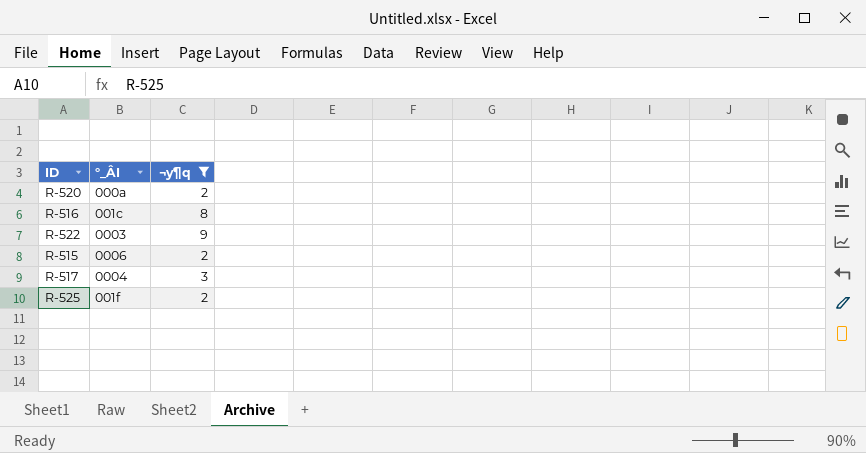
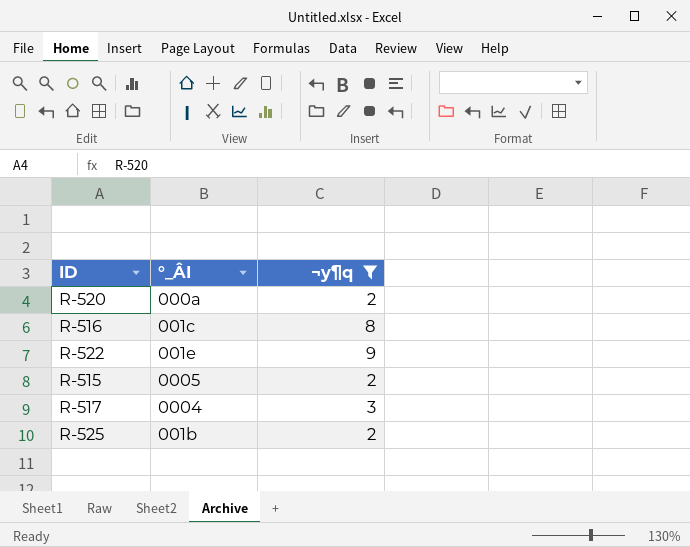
R-522 | °_ÂI: 0003 -> 001e
R-515 | °_ÂI: 0006 -> 0005
R-525 | °_ÂI: 001f -> 001b

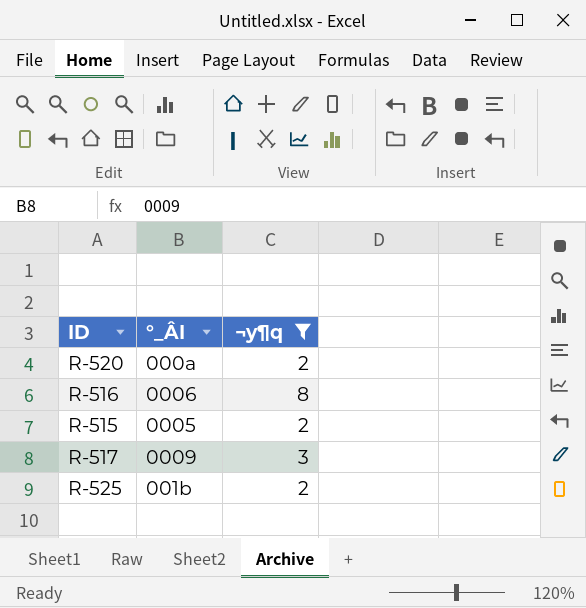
row R-522: 001e | 9 -> none
R-516 | °_ÂI: 001c -> 0006
R-517 | °_ÂI: 0004 -> 0009

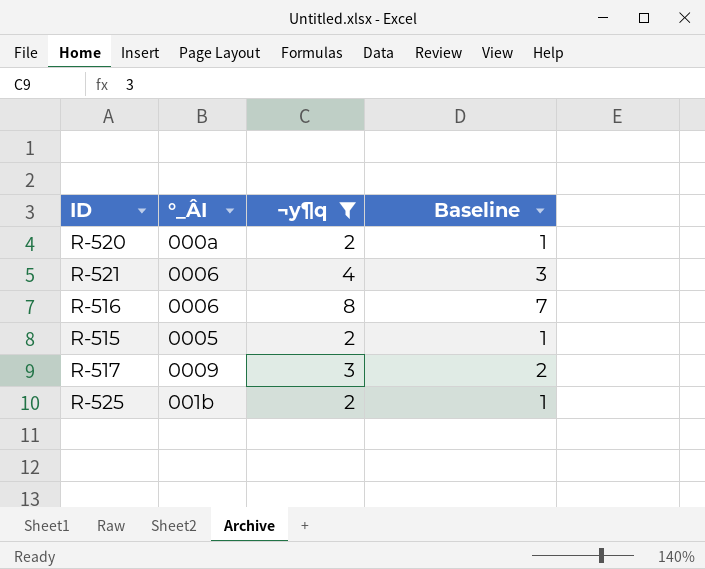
column Baseline | formula: none -> [¬y¶q] - 1
row R-521: none -> 0006 | 4 | 3

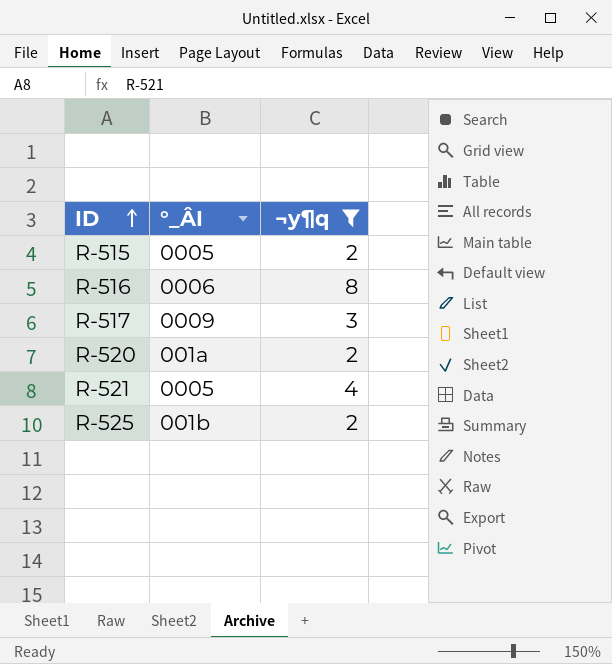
row order: none -> ID ascending
column Baseline | formula: [¬y¶q] - 1 -> none
R-520 | °_ÂI: 000a -> 001a
R-521 | °_ÂI: 0006 -> 0005

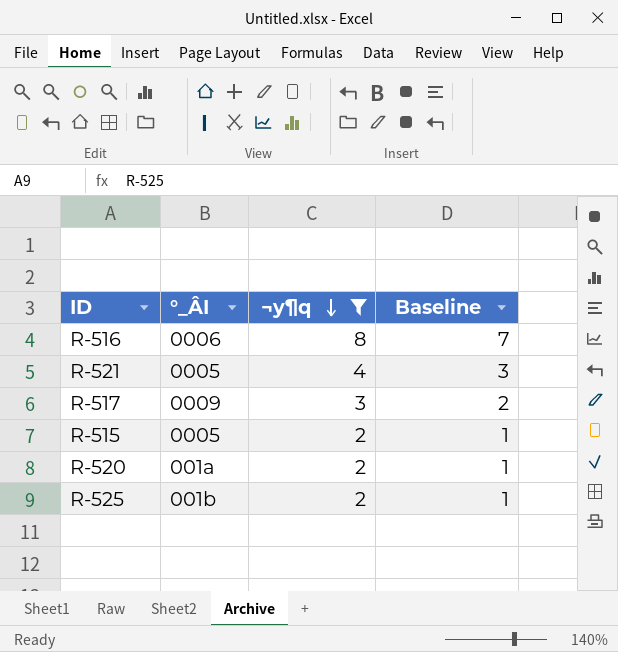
row order: ID ascending -> ¬y¶q descending
column Baseline | formula: none -> [¬y¶q] - 1

